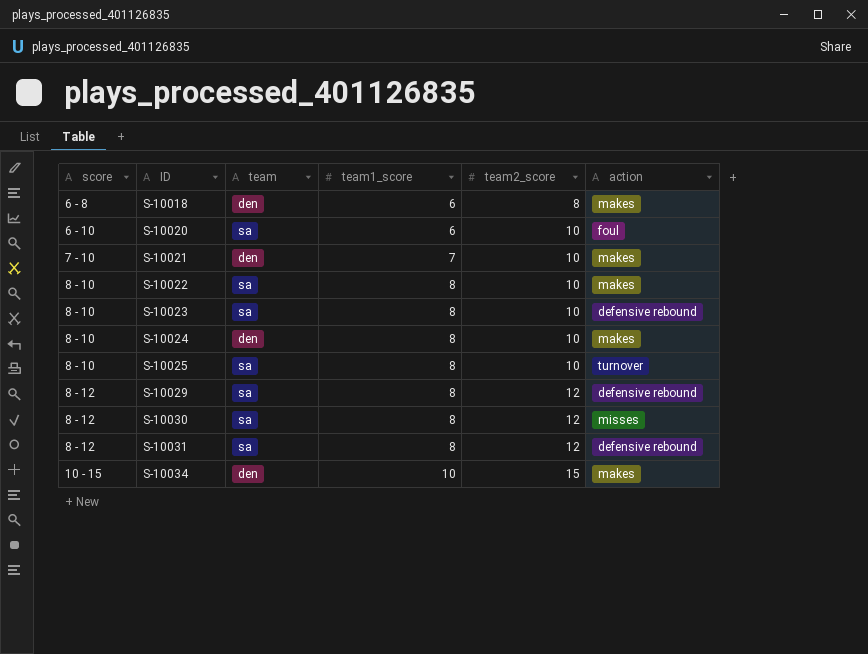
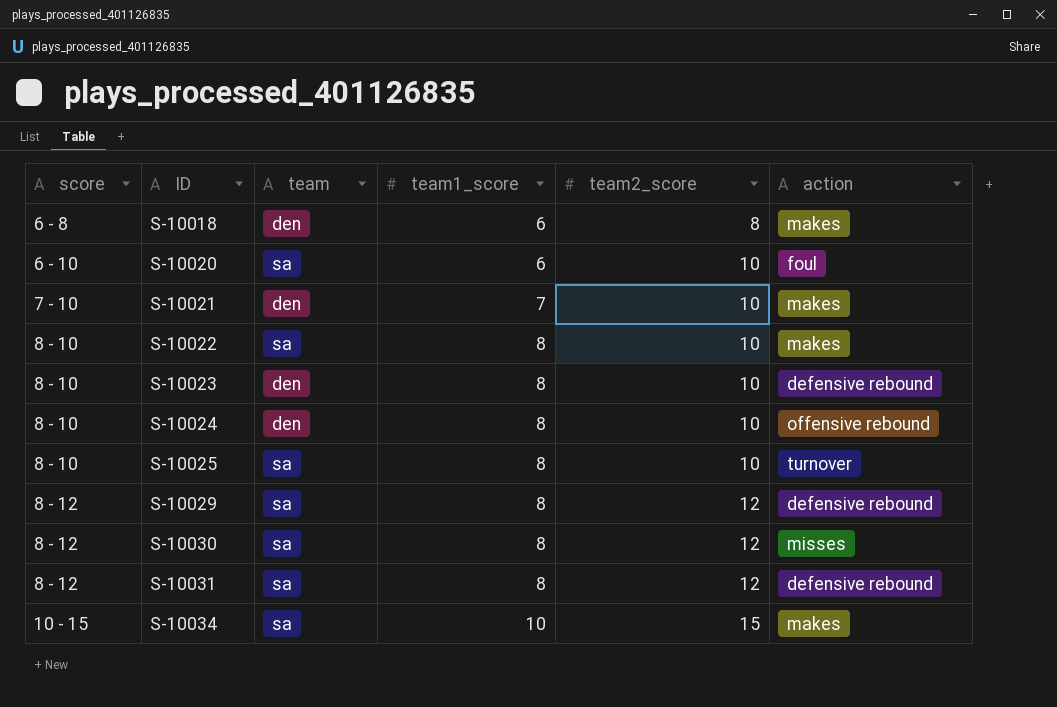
S-10023 | team: sa -> den
S-10024 | action: makes -> offensive rebound
S-10034 | team: den -> sa

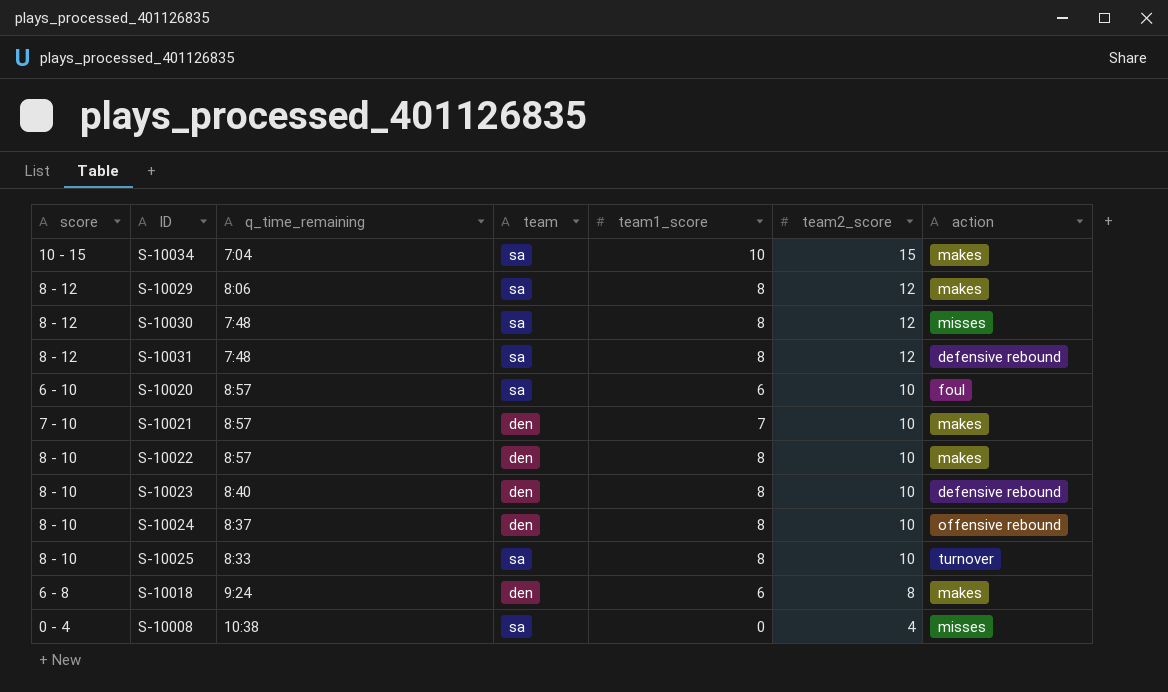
row order: score ascending -> team2_score descending
column q_time_remaining | position: none -> 3
S-10029 | action: defensive rebound -> makes
S-10022 | team: sa -> den
row S-10008: none -> 0 - 4 | 10:38 | sa | 0 | 4 | misses

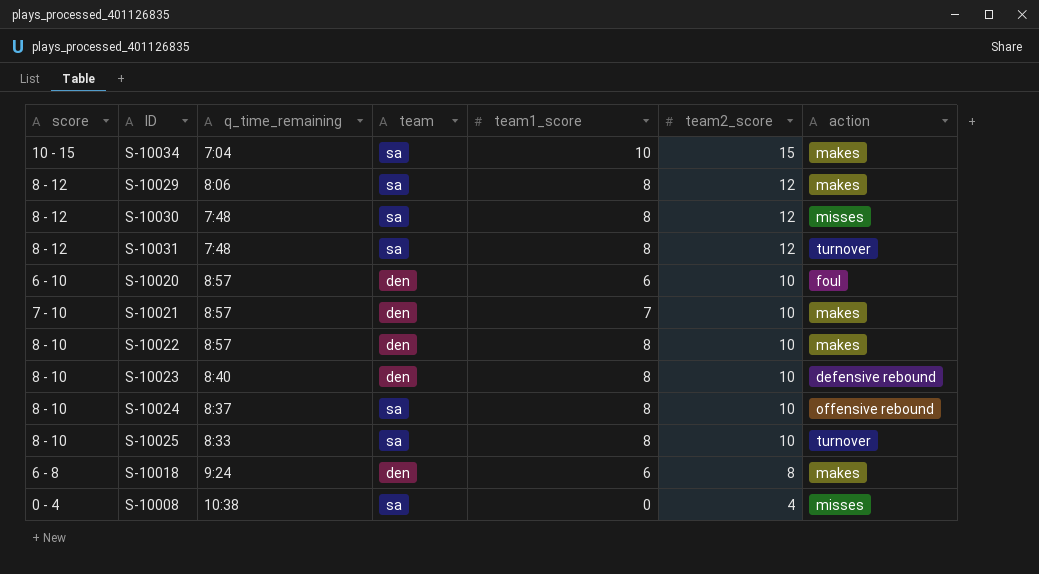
S-10031 | action: defensive rebound -> turnover
S-10020 | team: sa -> den
S-10024 | team: den -> sa

